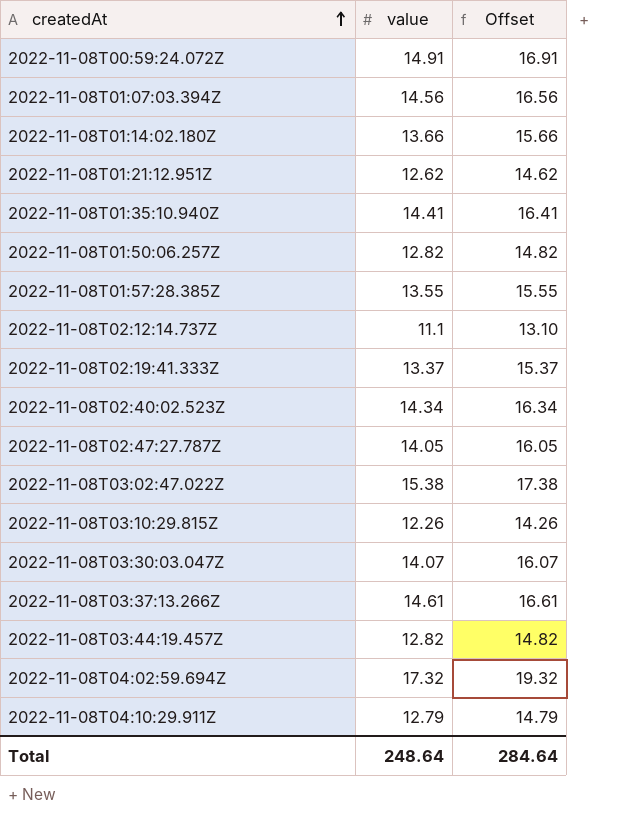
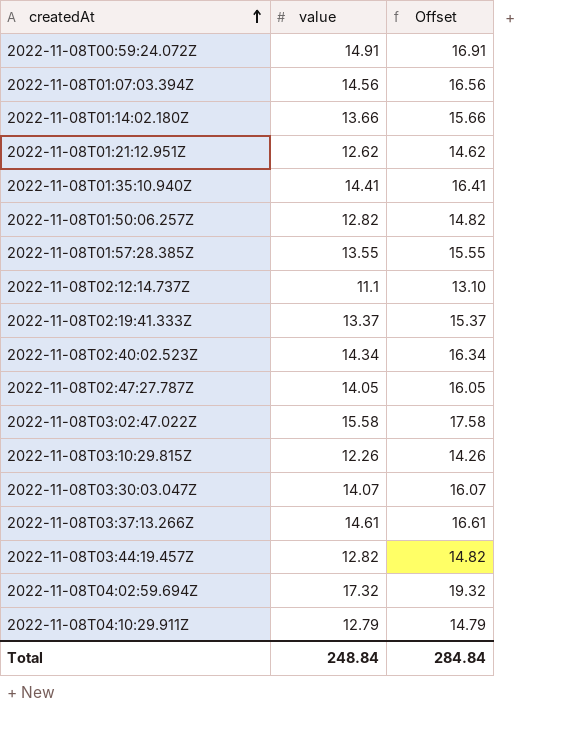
2022-11-08T03:02:47.022Z | value: 15.38 -> 15.58
2022-11-08T03:02:47.022Z | Offset: 17.38 -> 17.58
Total | value: 248.64 -> 248.84
Total | Offset: 284.64 -> 284.84

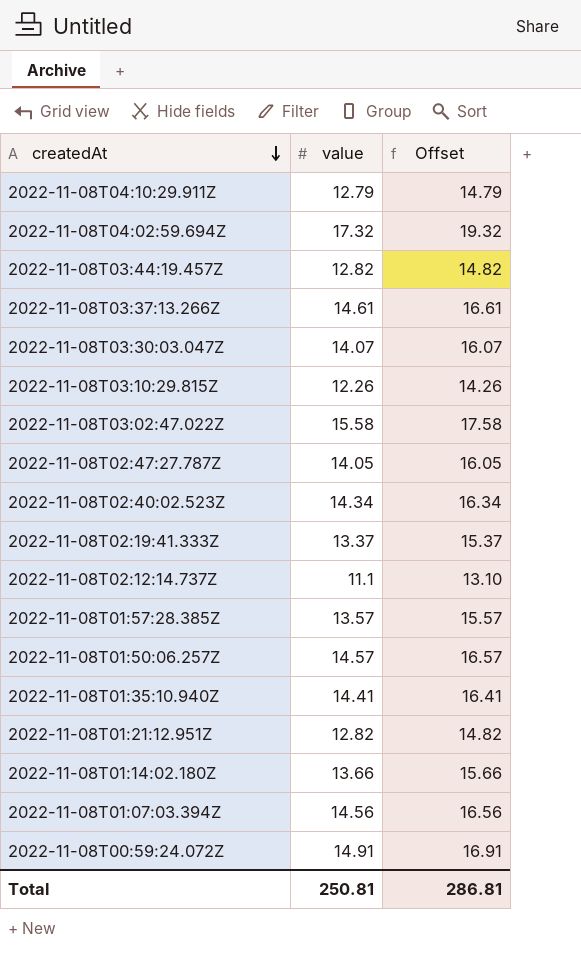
row order: createdAt ascending -> createdAt descending
2022-11-08T01:57:28.385Z | value: 13.55 -> 13.57
2022-11-08T01:57:28.385Z | Offset: 15.55 -> 15.57
2022-11-08T01:50:06.257Z | value: 12.82 -> 14.57
2022-11-08T01:50:06.257Z | Offset: 14.82 -> 16.57
2022-11-08T01:21:12.951Z | value: 12.62 -> 12.82
2022-11-08T01:21:12.951Z | Offset: 14.62 -> 14.82
Total | value: 248.84 -> 250.81
Total | Offset: 284.84 -> 286.81

